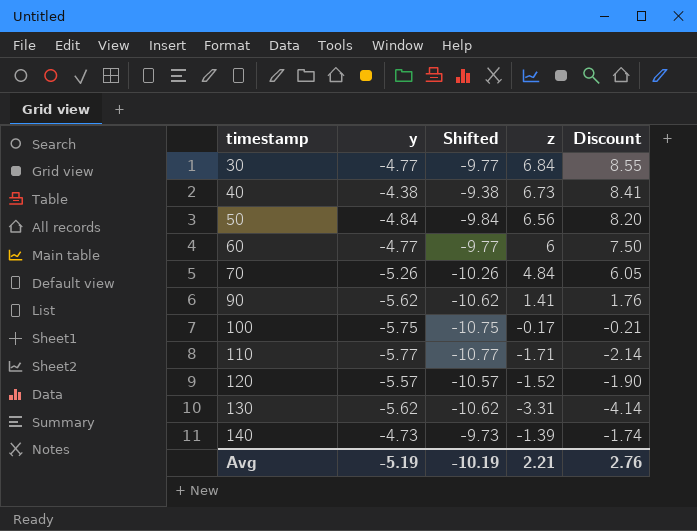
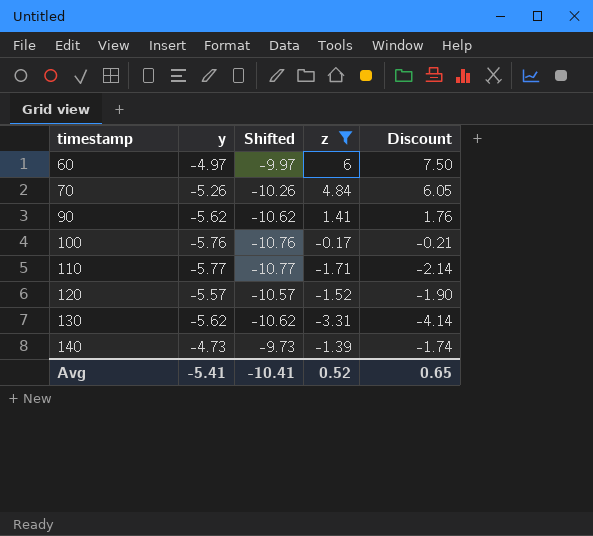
filter: none -> z <= 6
60 | y: -4.77 -> -4.97
60 | Shifted: -9.77 -> -9.97
100 | y: -5.75 -> -5.76
100 | Shifted: -10.75 -> -10.76
Avg | y: -5.19 -> -5.41
Avg | Shifted: -10.19 -> -10.41
Avg | z: 2.21 -> 0.52
Avg | Discount: 2.76 -> 0.65

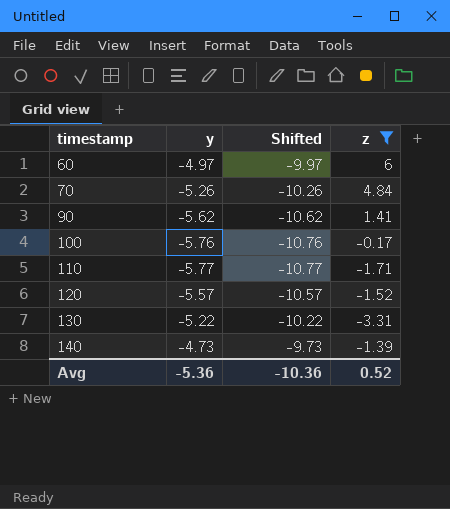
column Discount | formula: [z] * 1.25 -> none
130 | y: -5.62 -> -5.22
130 | Shifted: -10.62 -> -10.22
Avg | y: -5.41 -> -5.36
Avg | Shifted: -10.41 -> -10.36

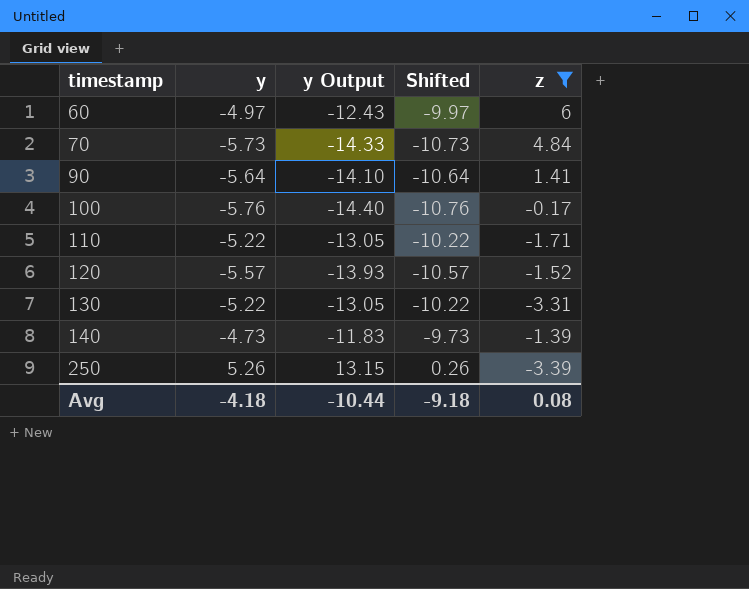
column y Output | formula: none -> [y] * 2.5
70 | y: -5.26 -> -5.73
70 | Shifted: -10.26 -> -10.73
90 | y: -5.62 -> -5.64
90 | Shifted: -10.62 -> -10.64
110 | y: -5.77 -> -5.22
110 | Shifted: -10.77 -> -10.22
row 250: none -> 5.26 | 13.15 | 0.26 | -3.39
Avg | y: -5.36 -> -4.18
Avg | Shifted: -10.36 -> -9.18
Avg | z: 0.52 -> 0.08

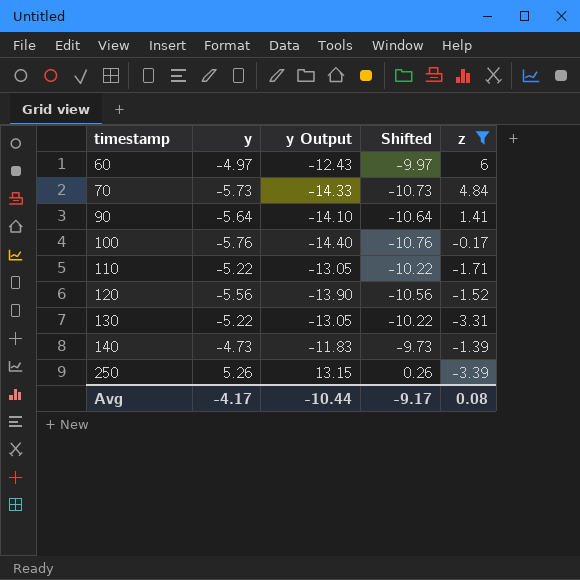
120 | y: -5.57 -> -5.56
120 | y Output: -13.93 -> -13.90
120 | Shifted: -10.57 -> -10.56
Avg | y: -4.18 -> -4.17
Avg | Shifted: -9.18 -> -9.17

